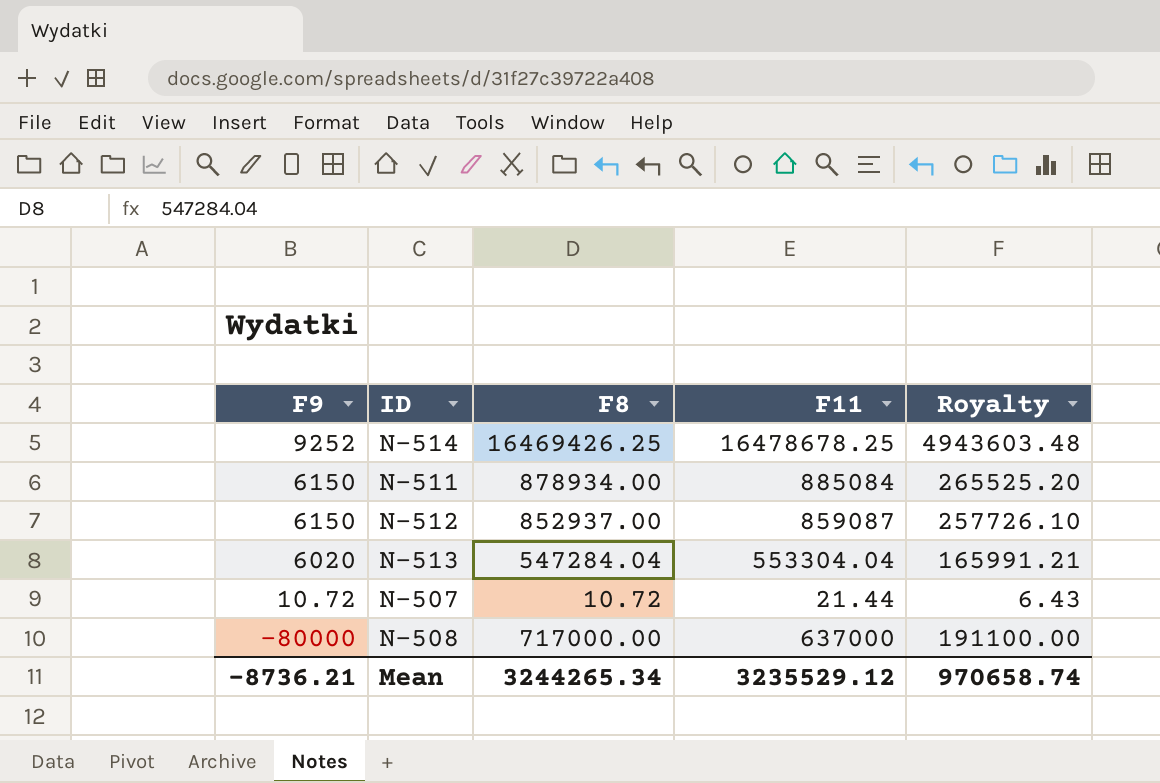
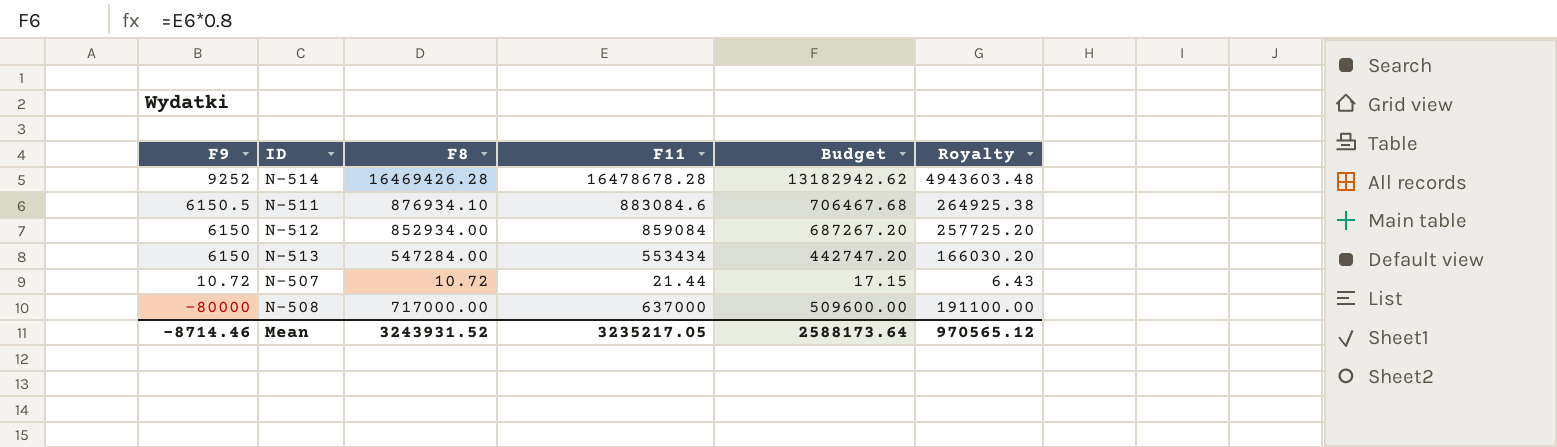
column Budget | formula: none -> [F11] * 0.8
N-514 | F8: 16469426.25 -> 16469426.28
N-514 | F11: 16478678.25 -> 16478678.28
N-511 | F9: 6150 -> 6150.5
N-511 | F8: 878934.00 -> 876934.10
N-511 | F11: 885084 -> 883084.6
N-511 | Royalty: 265525.20 -> 264925.38
N-512 | F8: 852937.00 -> 852934.00
N-512 | F11: 859087 -> 859084
N-512 | Royalty: 257726.10 -> 257725.20
N-513 | F9: 6020 -> 6150
N-513 | F8: 547284.04 -> 547284.00
N-513 | F11: 553304.04 -> 553434
N-513 | Royalty: 165991.21 -> 166030.20
Mean | F9: -8736.21 -> -8714.46
Mean | F8: 3244265.34 -> 3243931.52
Mean | F11: 3235529.12 -> 3235217.05
Mean | Royalty: 970658.74 -> 970565.12

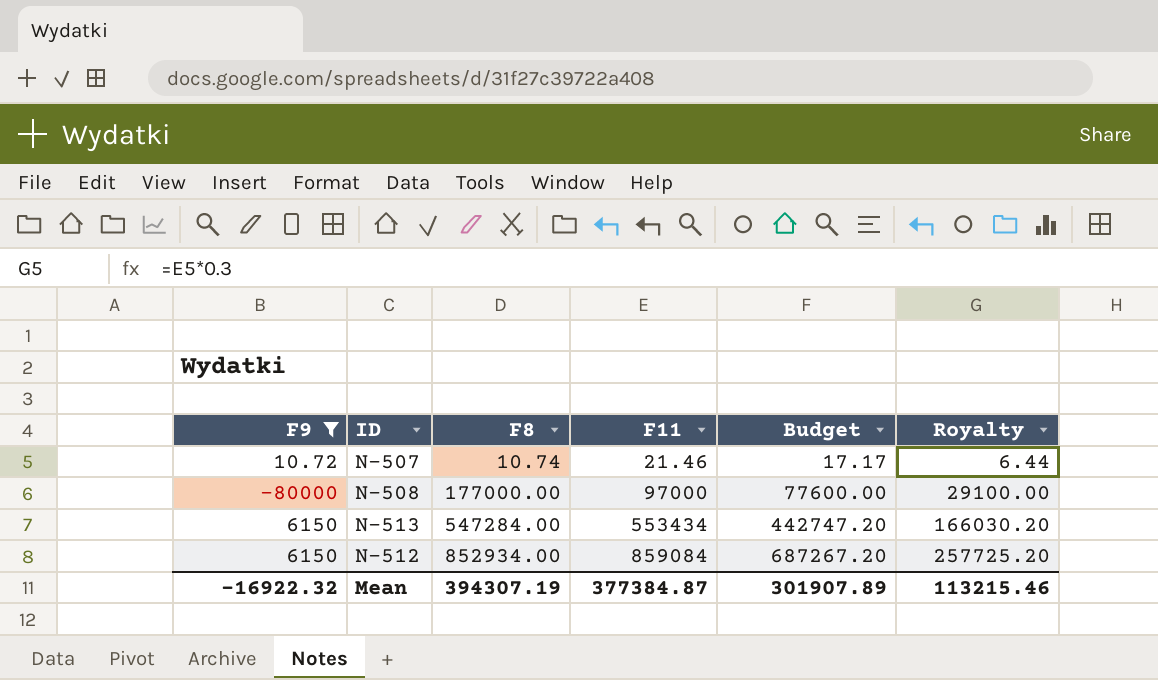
filter: none -> F9 <= 6150
row order: F9 descending -> F8 ascending
N-507 | F8: 10.72 -> 10.74
N-507 | F11: 21.44 -> 21.46
N-507 | Budget: 17.15 -> 17.17
N-507 | Royalty: 6.43 -> 6.44
N-508 | F8: 717000.00 -> 177000.00
N-508 | F11: 637000 -> 97000
N-508 | Budget: 509600.00 -> 77600.00
N-508 | Royalty: 191100.00 -> 29100.00
Mean | F9: -8714.46 -> -16922.32
Mean | F8: 3243931.52 -> 394307.19
Mean | F11: 3235217.05 -> 377384.87
Mean | Budget: 2588173.64 -> 301907.89
Mean | Royalty: 970565.12 -> 113215.46

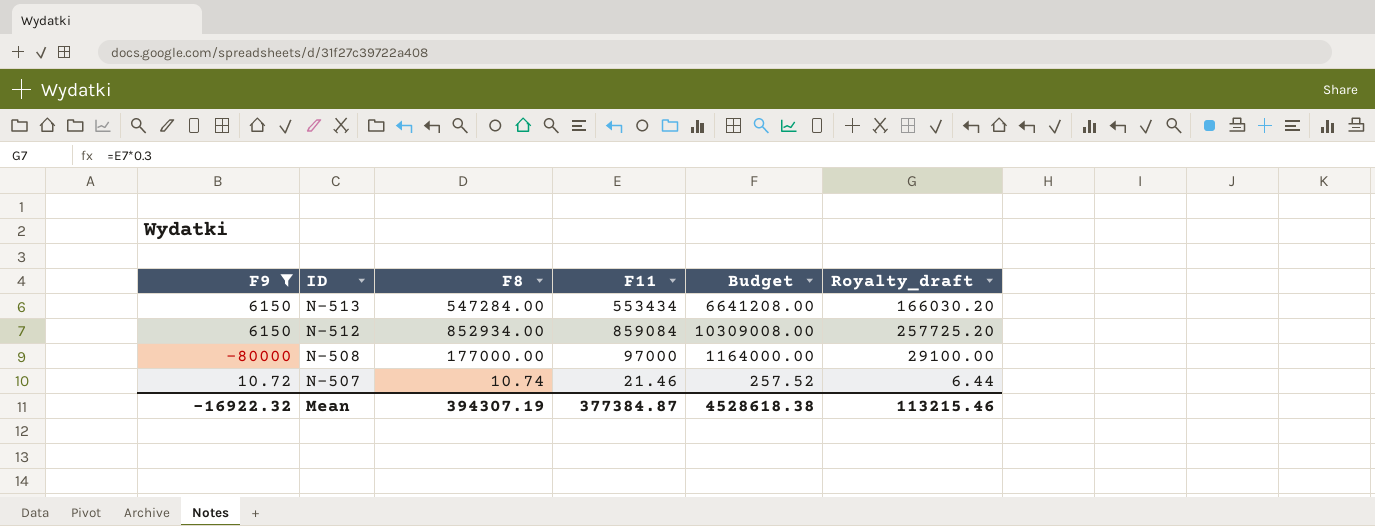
row order: F8 ascending -> ID descending
column Budget | formula: [F11] * 0.8 -> [F11] * 12
column name: Royalty -> Royalty_draft
Mean | Budget: 301907.89 -> 4528618.38

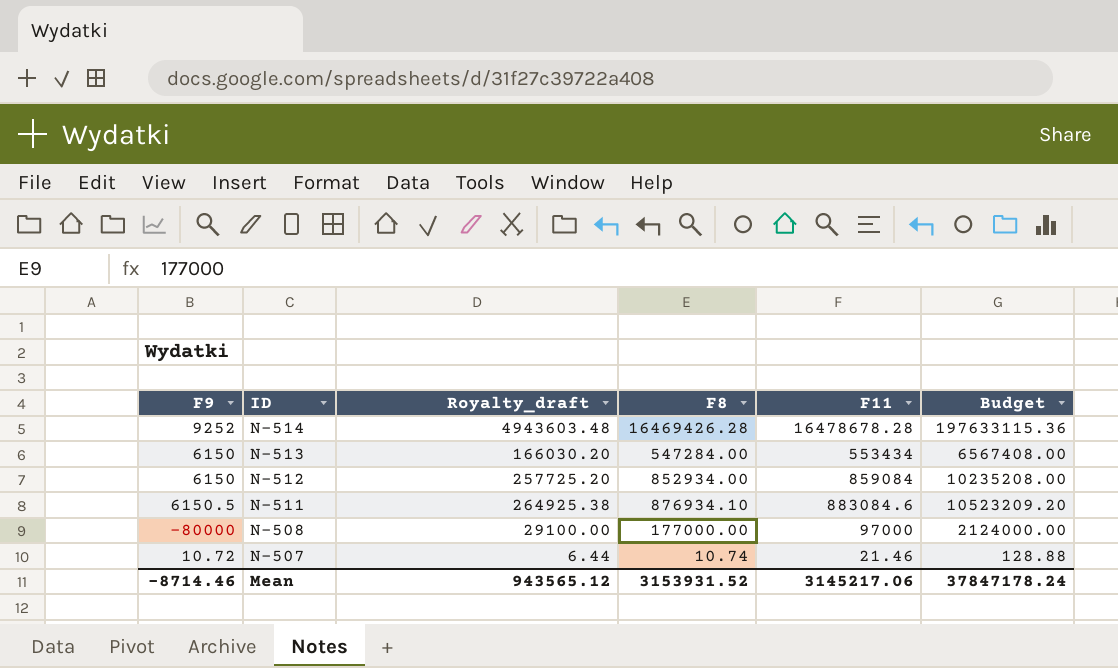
filter: F9 <= 6150 -> none
column Royalty_draft | position: 6 -> 3
column Budget | formula: [F11] * 12 -> [F8] * 12
Mean | F9: -16922.32 -> -8714.46
Mean | Royalty_draft: 113215.46 -> 943565.12
Mean | F8: 394307.19 -> 3153931.52
Mean | F11: 377384.87 -> 3145217.06
Mean | Budget: 4528618.38 -> 37847178.24

